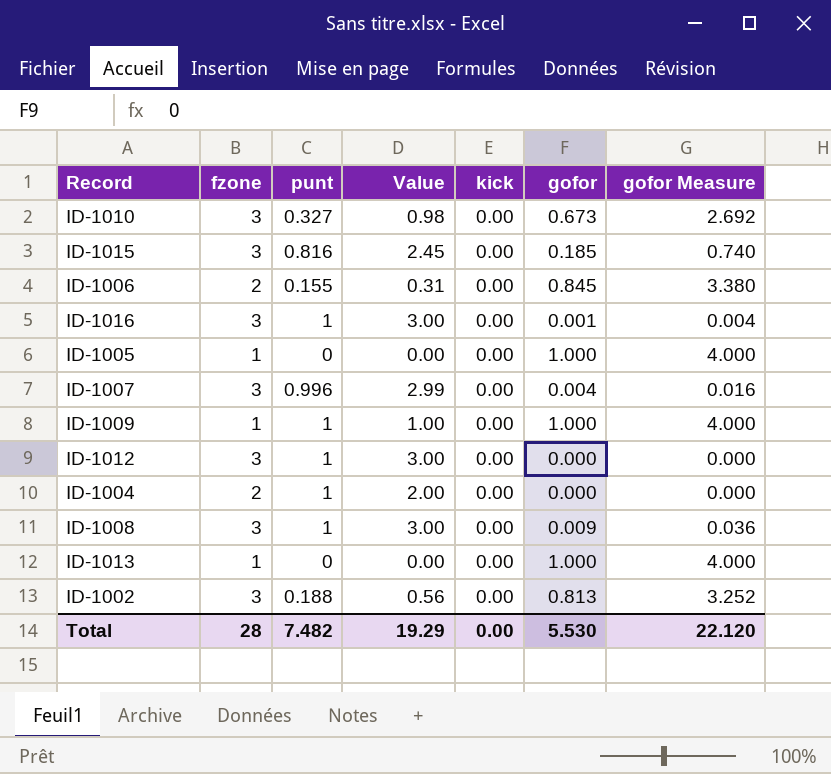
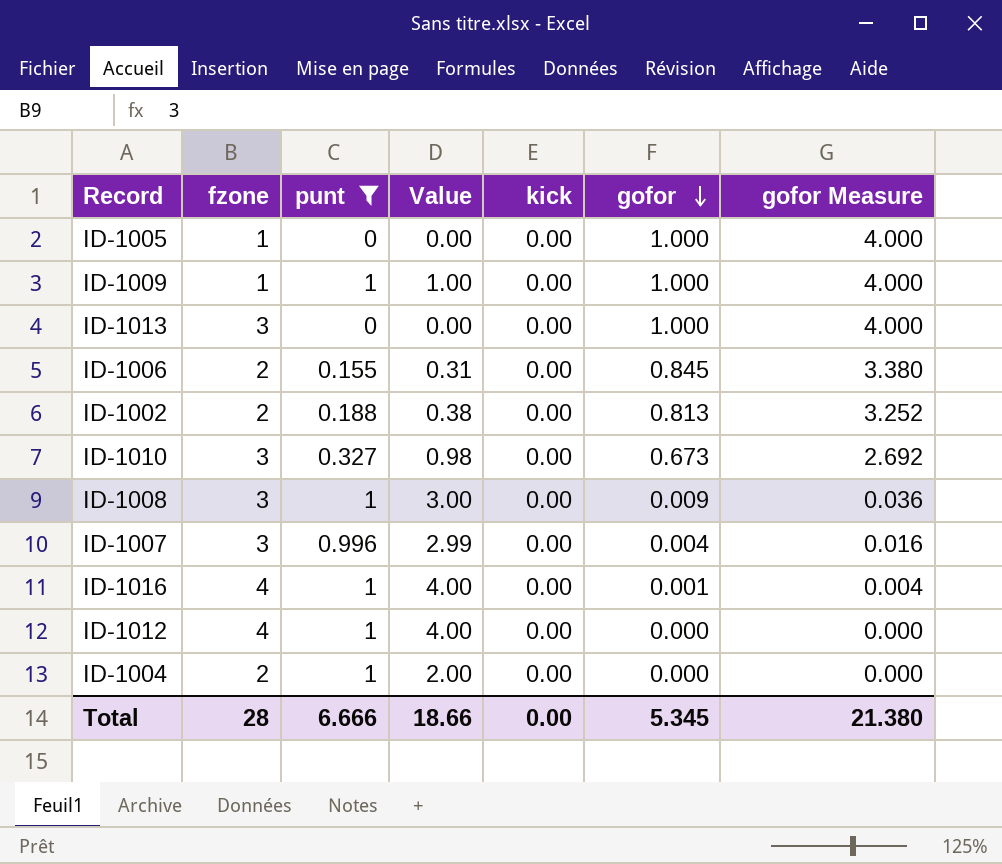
filter: none -> punt != 0.816
row order: none -> gofor descending
ID-1013 | fzone: 1 -> 3
ID-1002 | fzone: 3 -> 2
ID-1002 | Value: 0.56 -> 0.38
ID-1016 | fzone: 3 -> 4
ID-1016 | Value: 3.00 -> 4.00
ID-1012 | fzone: 3 -> 4
ID-1012 | Value: 3.00 -> 4.00
Total | punt: 7.482 -> 6.666
Total | Value: 19.29 -> 18.66
Total | gofor: 5.530 -> 5.345
Total | gofor Measure: 22.120 -> 21.380

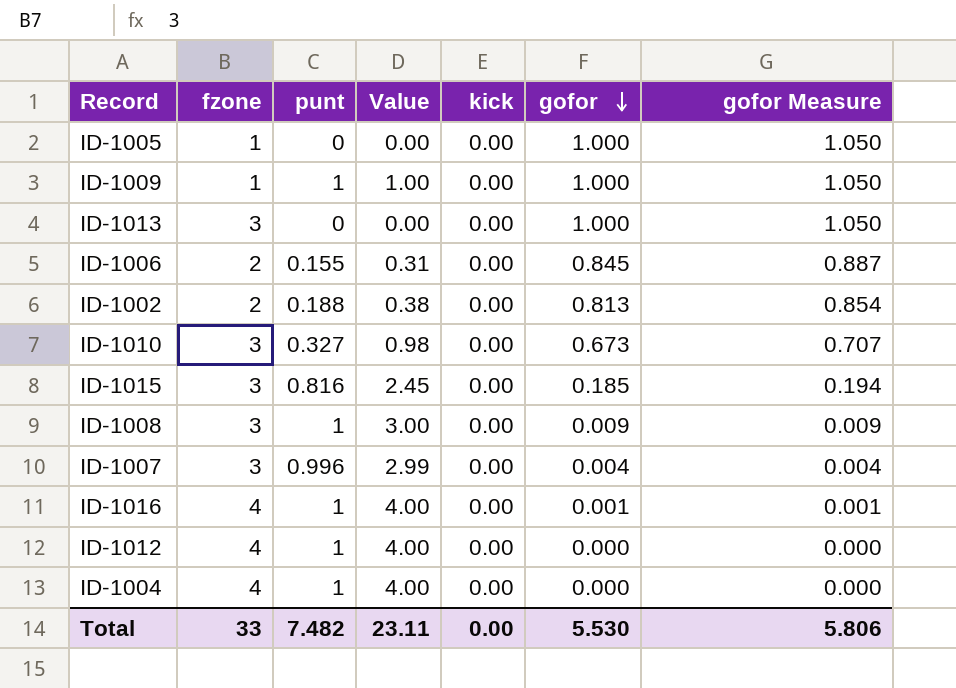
filter: punt != 0.816 -> none
column gofor Measure | formula: [gofor] * 4 -> [gofor] * 1.05
ID-1004 | fzone: 2 -> 4
ID-1004 | Value: 2.00 -> 4.00
Total | fzone: 28 -> 33
Total | punt: 6.666 -> 7.482
Total | Value: 18.66 -> 23.11
Total | gofor: 5.345 -> 5.530
Total | gofor Measure: 21.380 -> 5.806

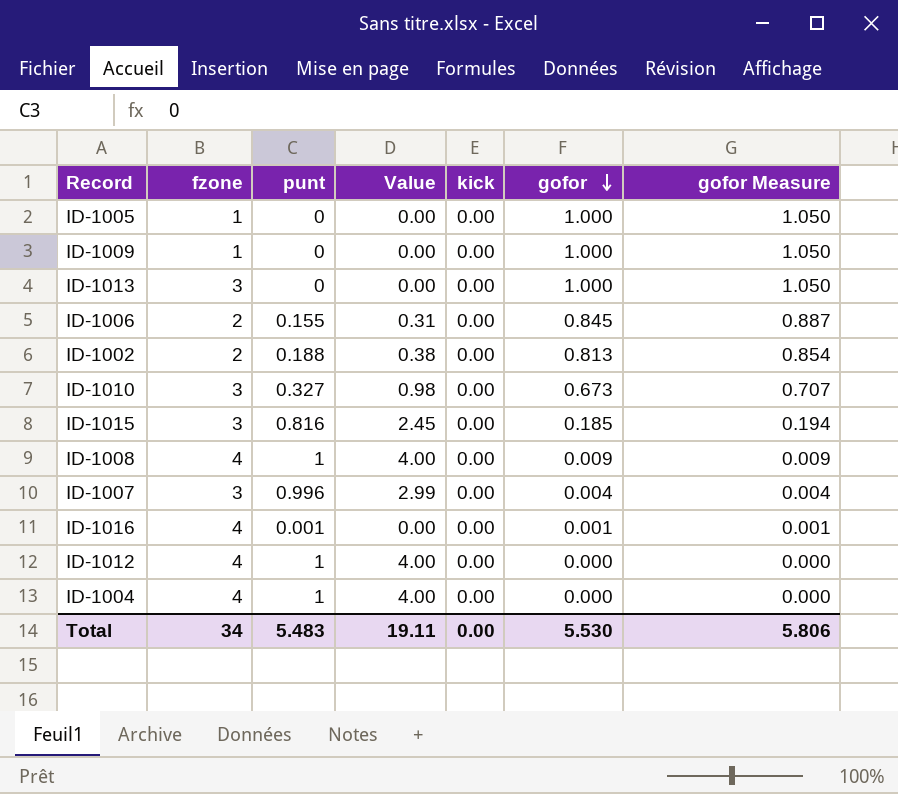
ID-1009 | punt: 1 -> 0
ID-1009 | Value: 1.00 -> 0.00
ID-1008 | fzone: 3 -> 4
ID-1008 | Value: 3.00 -> 4.00
ID-1016 | punt: 1 -> 0.001
ID-1016 | Value: 4.00 -> 0.00
Total | fzone: 33 -> 34
Total | punt: 7.482 -> 5.483
Total | Value: 23.11 -> 19.11

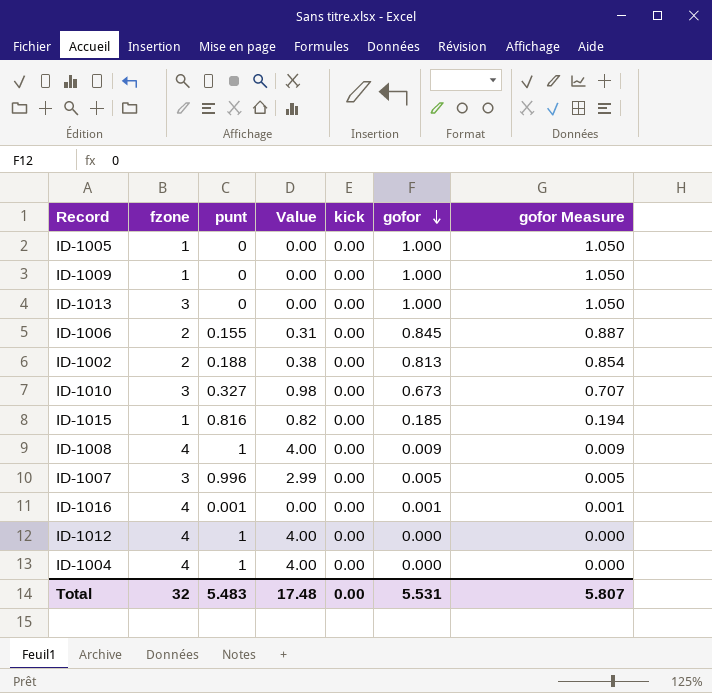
ID-1015 | fzone: 3 -> 1
ID-1015 | Value: 2.45 -> 0.82
ID-1007 | gofor: 0.004 -> 0.005
ID-1007 | gofor Measure: 0.004 -> 0.005
Total | fzone: 34 -> 32
Total | Value: 19.11 -> 17.48
Total | gofor: 5.530 -> 5.531
Total | gofor Measure: 5.806 -> 5.807

